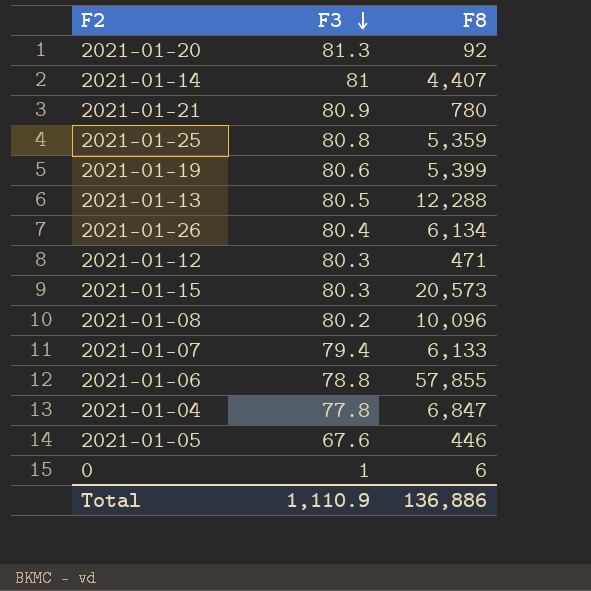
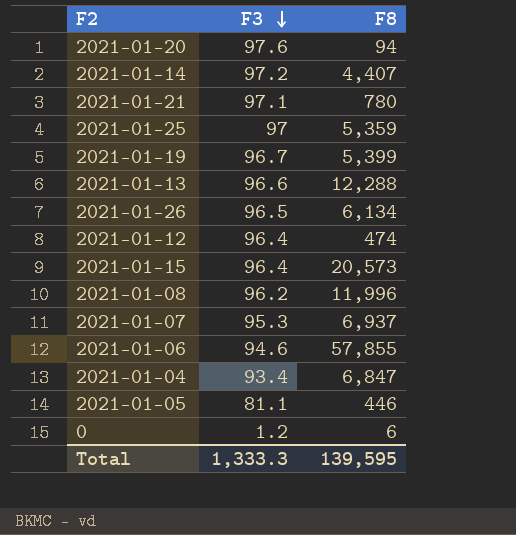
2021-01-20 | F3: 81.3 -> 97.6
2021-01-20 | F8: 92 -> 94
2021-01-14 | F3: 81 -> 97.2
2021-01-21 | F3: 80.9 -> 97.1
2021-01-25 | F3: 80.8 -> 97
2021-01-19 | F3: 80.6 -> 96.7
2021-01-13 | F3: 80.5 -> 96.6
2021-01-26 | F3: 80.4 -> 96.5
2021-01-12 | F3: 80.3 -> 96.4
2021-01-12 | F8: 471 -> 474
2021-01-15 | F3: 80.3 -> 96.4
2021-01-08 | F3: 80.2 -> 96.2
2021-01-08 | F8: 10,096 -> 11,996
2021-01-07 | F3: 79.4 -> 95.3
2021-01-07 | F8: 6,133 -> 6,937
2021-01-06 | F3: 78.8 -> 94.6
2021-01-04 | F3: 77.8 -> 93.4
2021-01-05 | F3: 67.6 -> 81.1
0 | F3: 1 -> 1.2
Total | F3: 1,110.9 -> 1,333.3
Total | F8: 136,886 -> 139,595

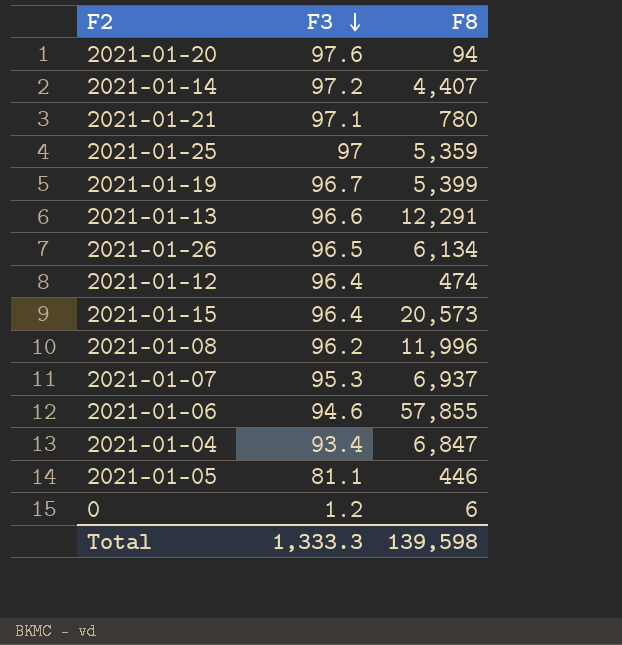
2021-01-13 | F8: 12,288 -> 12,291
Total | F8: 139,595 -> 139,598

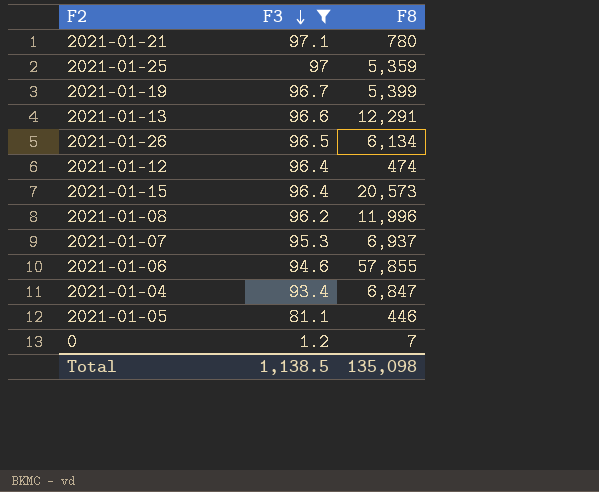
filter: none -> F3 <= 97.1
0 | F8: 6 -> 7
Total | F3: 1,333.3 -> 1,138.5
Total | F8: 139,598 -> 135,098

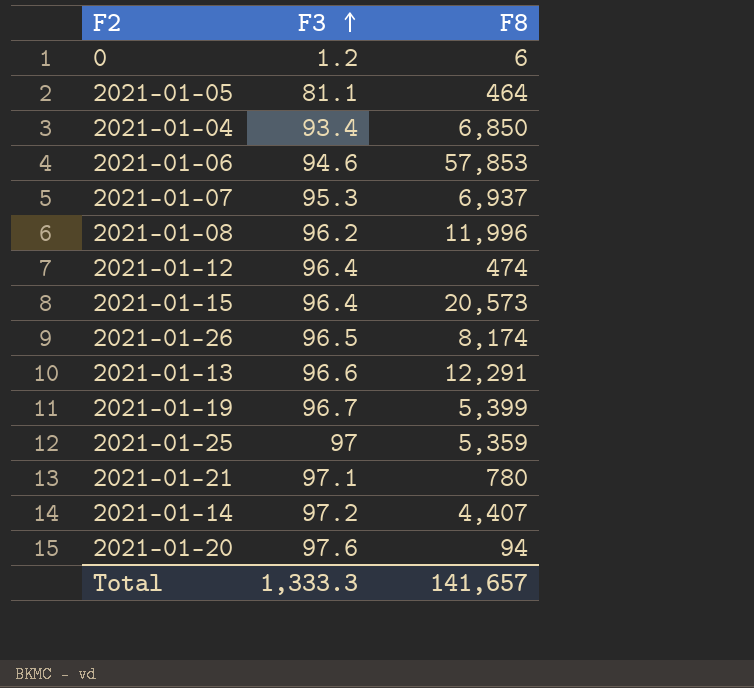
filter: F3 <= 97.1 -> none
row order: F3 descending -> F3 ascending
0 | F8: 7 -> 6
2021-01-05 | F8: 446 -> 464
2021-01-04 | F8: 6,847 -> 6,850
2021-01-06 | F8: 57,855 -> 57,853
2021-01-26 | F8: 6,134 -> 8,174
Total | F3: 1,138.5 -> 1,333.3
Total | F8: 135,098 -> 141,657

